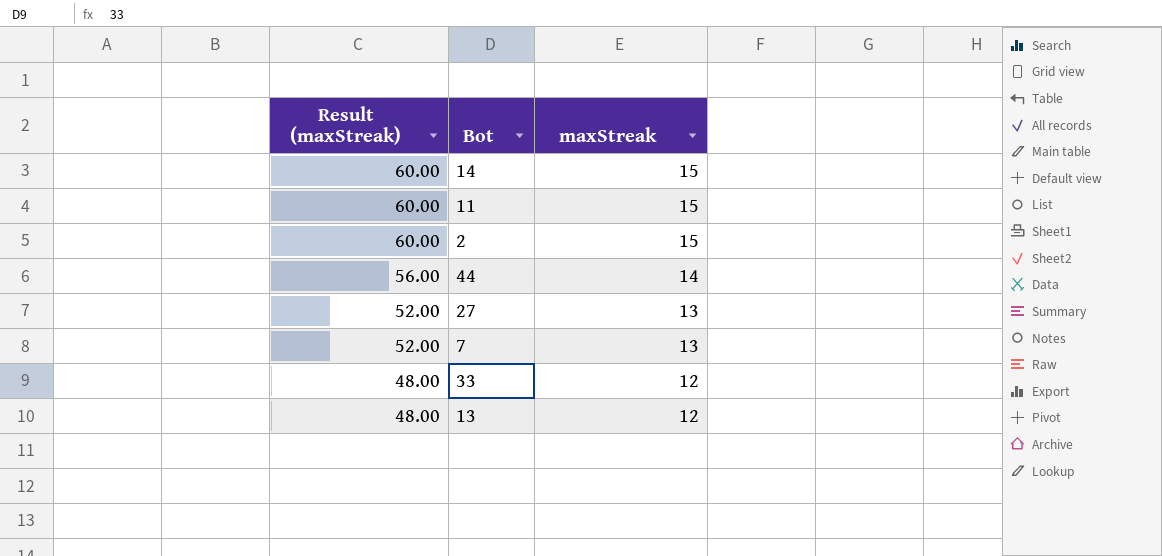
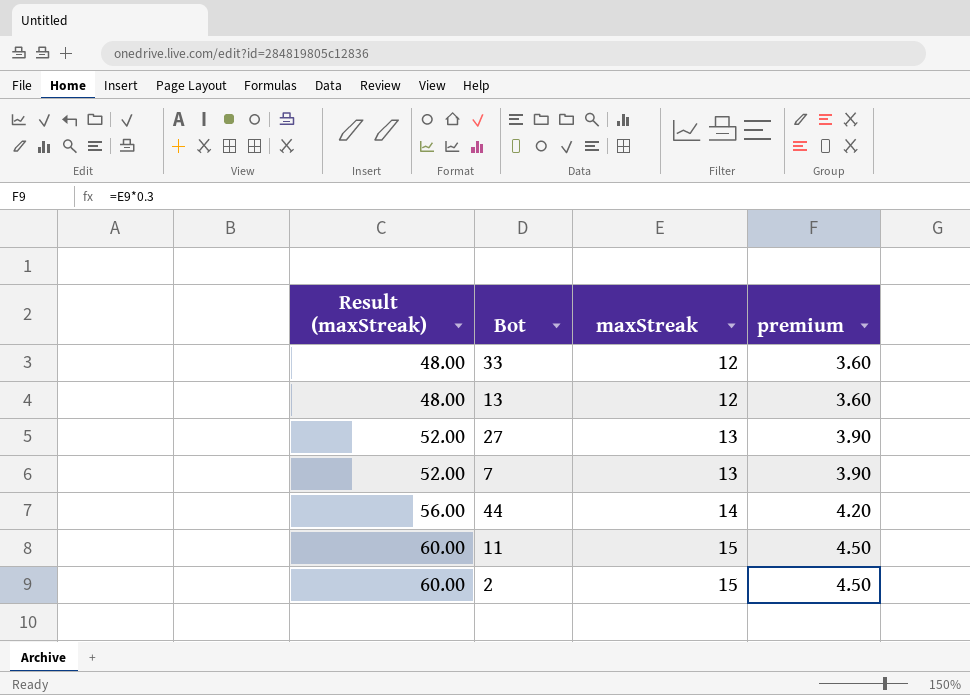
row order: Result (maxStreak) descending -> Result (maxStreak) ascending
column premium | formula: none -> [maxStreak] * 0.3
row 14: 60.00 | 15 -> none

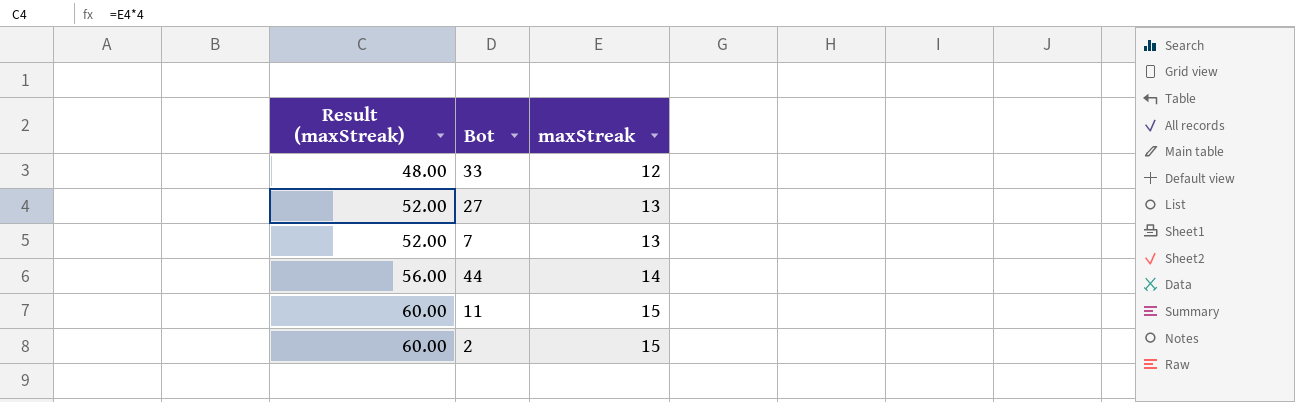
column premium | formula: [maxStreak] * 0.3 -> none
row 13: 48.00 | 12 | 3.60 -> none

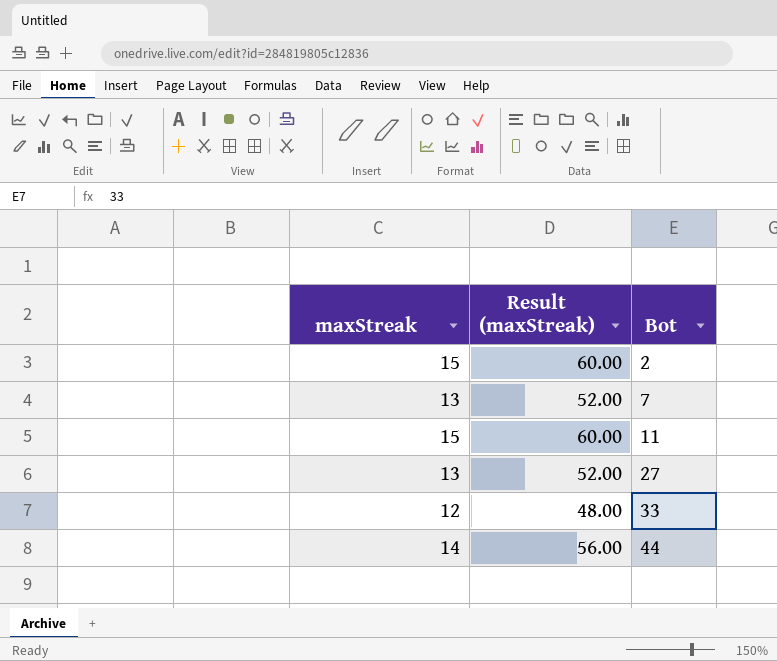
row order: Result (maxStreak) ascending -> Bot ascending
column maxStreak | position: 3 -> 1

